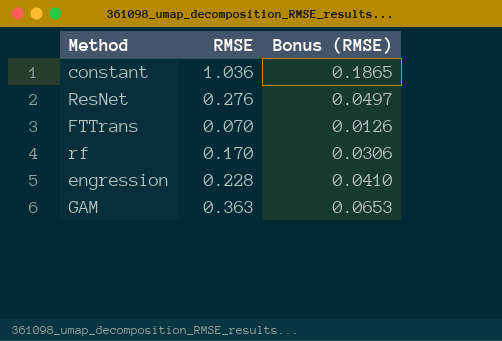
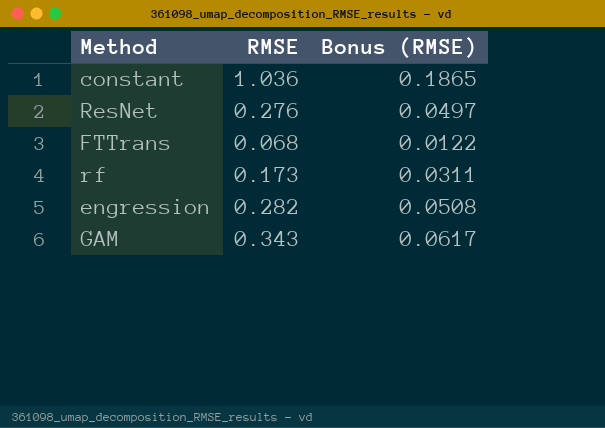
FTTrans | RMSE: 0.070 -> 0.068
FTTrans | Bonus (RMSE): 0.0126 -> 0.0122
rf | RMSE: 0.170 -> 0.173
rf | Bonus (RMSE): 0.0306 -> 0.0311
engression | RMSE: 0.228 -> 0.282
engression | Bonus (RMSE): 0.0410 -> 0.0508
GAM | RMSE: 0.363 -> 0.343
GAM | Bonus (RMSE): 0.0653 -> 0.0617

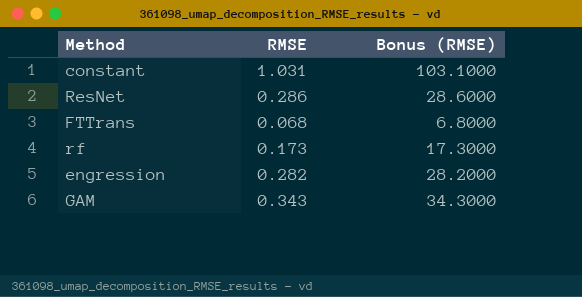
column Bonus (RMSE) | formula: [RMSE] * 0.18 -> [RMSE] * 100
constant | RMSE: 1.036 -> 1.031
ResNet | RMSE: 0.276 -> 0.286

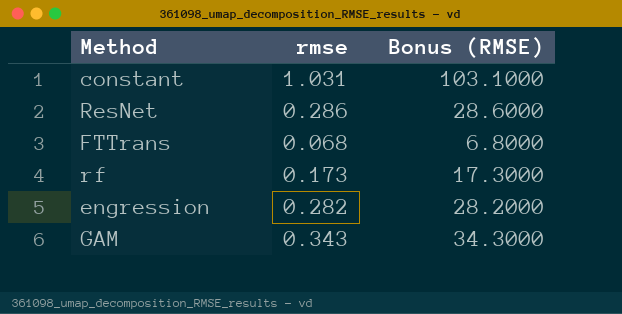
column name: RMSE -> rmse

